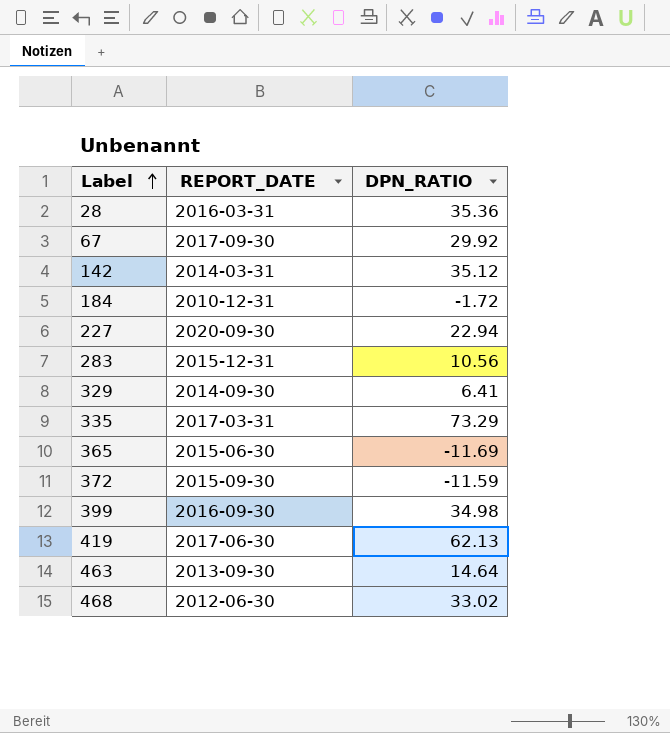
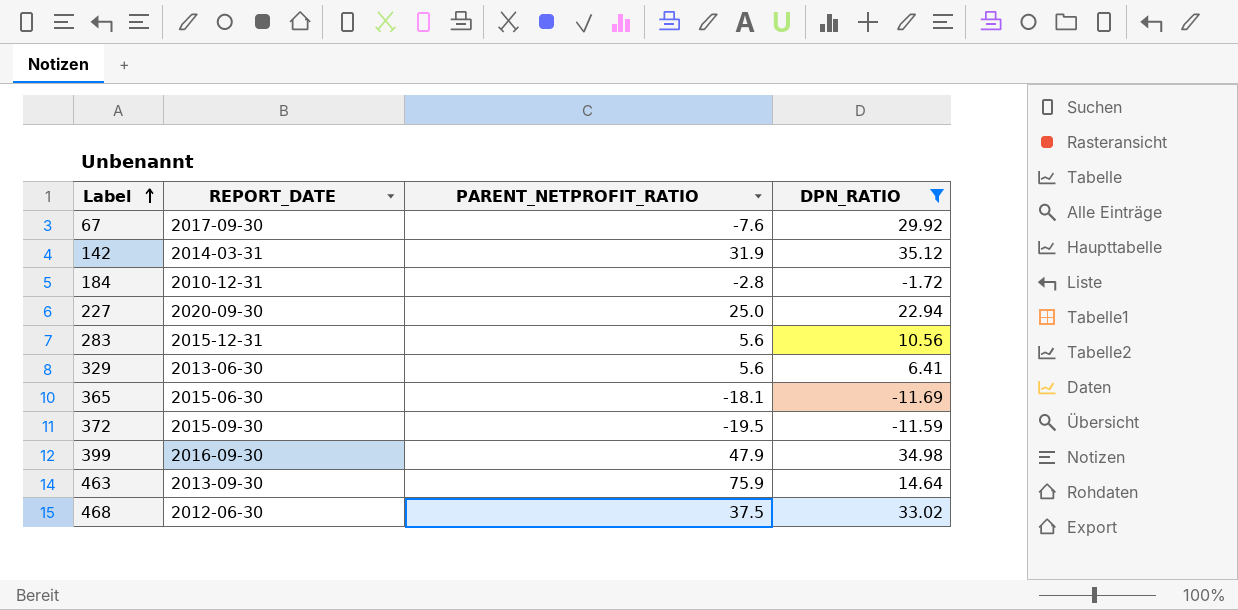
filter: none -> DPN_RATIO <= 35.12
column PARENT_NETPROFIT_RATIO | position: none -> 3
329 | REPORT_DATE: 2014-09-30 -> 2013-06-30

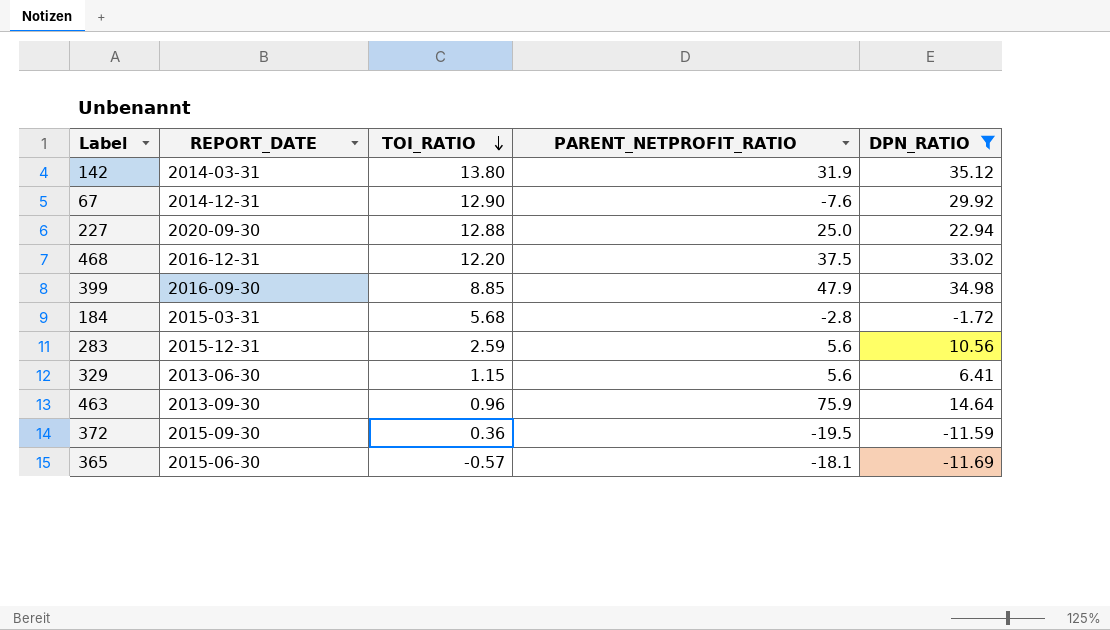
row order: Label ascending -> TOI_RATIO descending
column TOI_RATIO | position: none -> 3
67 | REPORT_DATE: 2017-09-30 -> 2014-12-31
468 | REPORT_DATE: 2012-06-30 -> 2016-12-31
184 | REPORT_DATE: 2010-12-31 -> 2015-03-31

